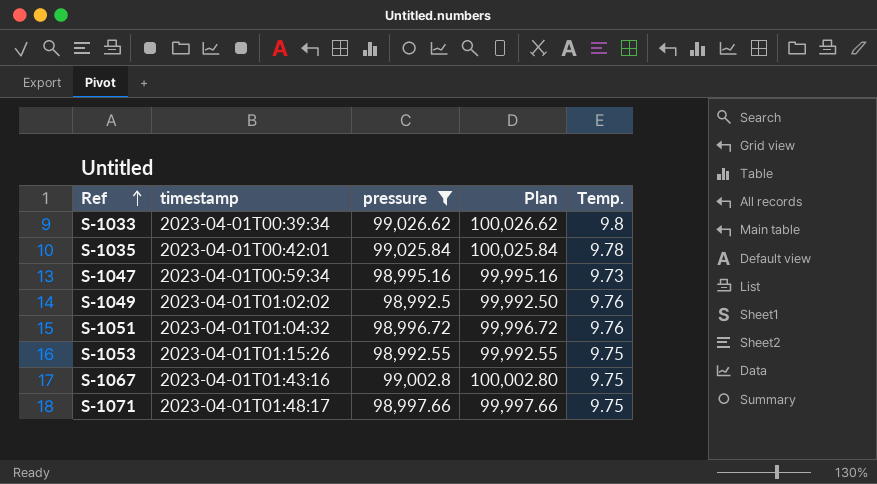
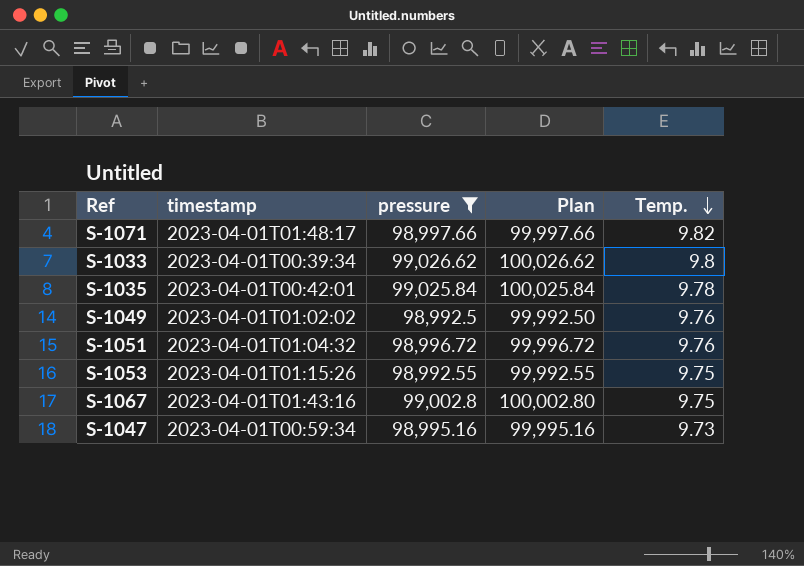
row order: Ref ascending -> Temp. descending
S-1071 | Temp.: 9.75 -> 9.82

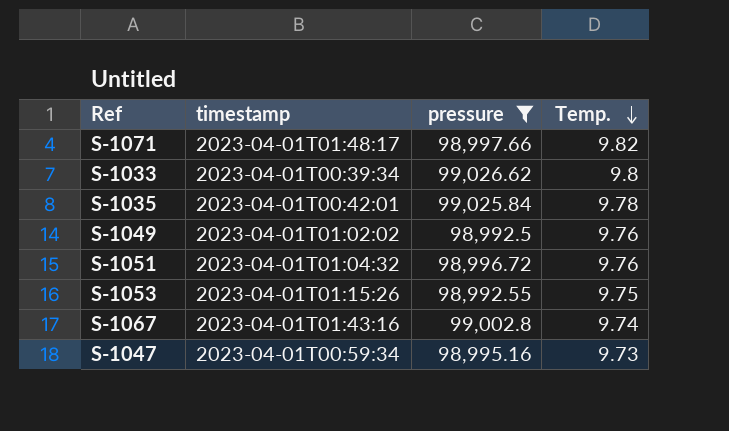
column Plan | formula: [pressure] + 1000 -> none
S-1067 | Temp.: 9.75 -> 9.74

